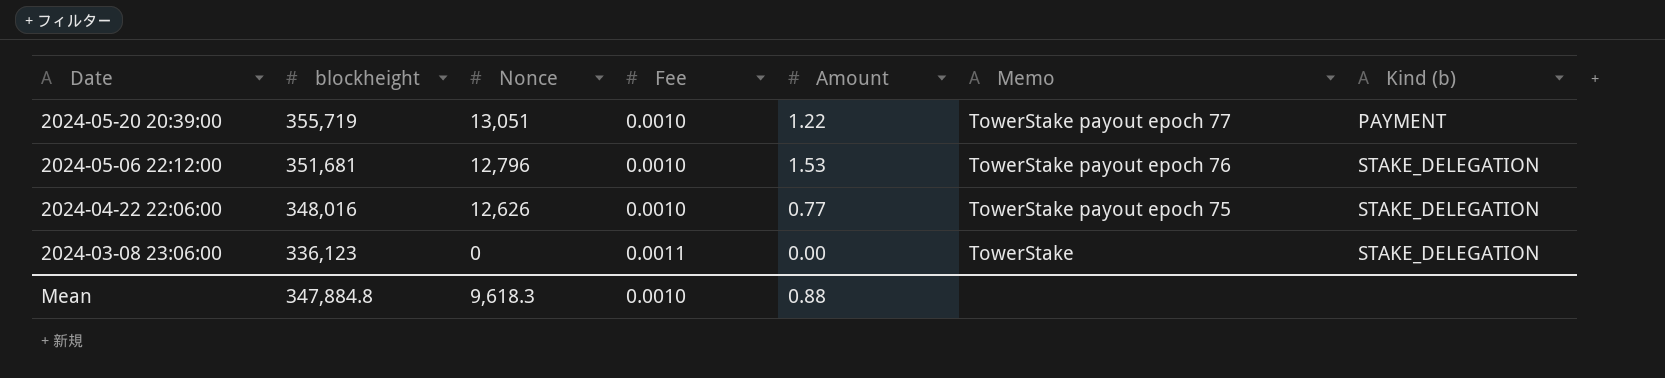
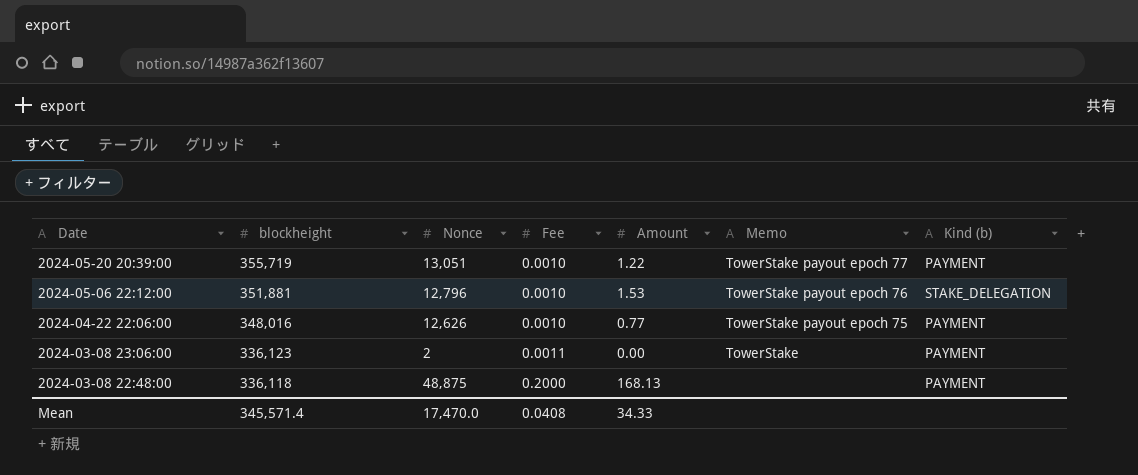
2024-05-06 22:12:00 | blockheight: 351,681 -> 351,881
2024-04-22 22:06:00 | Kind (b): STAKE_DELEGATION -> PAYMENT
2024-03-08 23:06:00 | Nonce: 0 -> 2
2024-03-08 23:06:00 | Kind (b): STAKE_DELEGATION -> PAYMENT
row 2024-03-08 22:48:00: none -> 336,118 | 48,875 | 0.2000 | 168.13 | none | PAYMENT
Mean | blockheight: 347,884.8 -> 345,571.4
Mean | Nonce: 9,618.3 -> 17,470.0
Mean | Fee: 0.0010 -> 0.0408
Mean | Amount: 0.88 -> 34.33

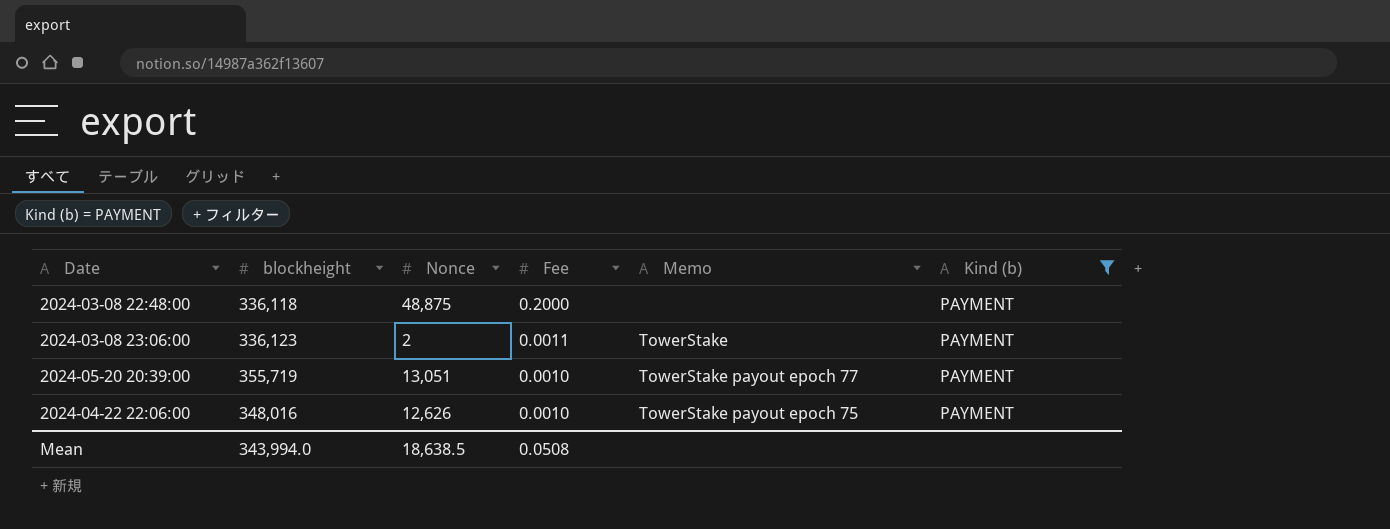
filter: none -> Kind (b) = PAYMENT
row order: Date descending -> Fee descending
column Amount | position: 5 -> none
Mean | blockheight: 345,571.4 -> 343,994.0
Mean | Nonce: 17,470.0 -> 18,638.5
Mean | Fee: 0.0408 -> 0.0508

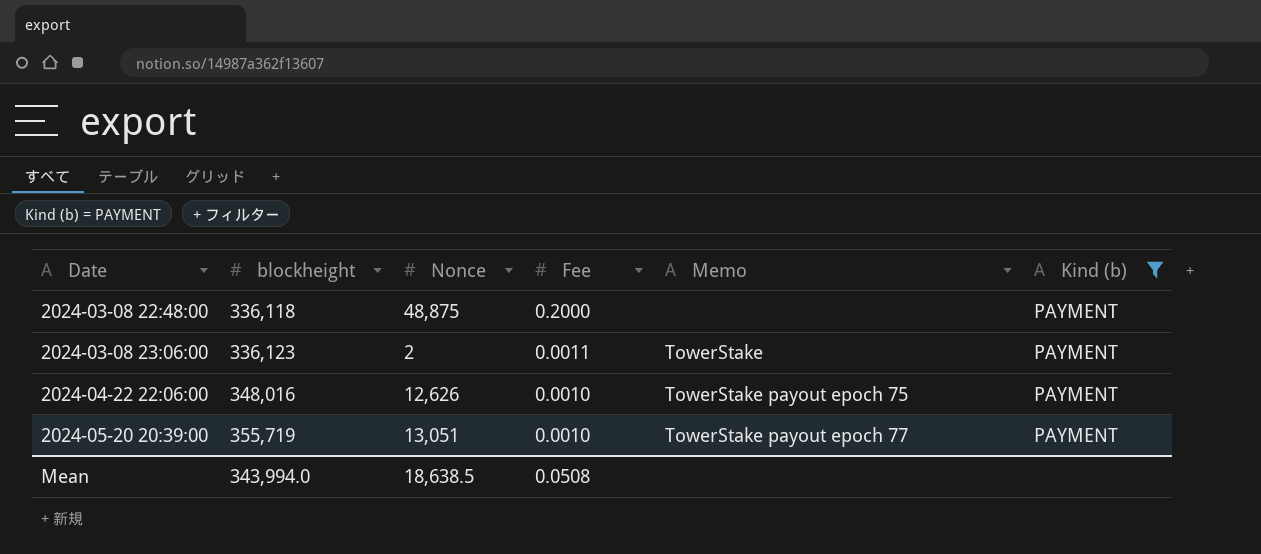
row order: Fee descending -> Date ascending

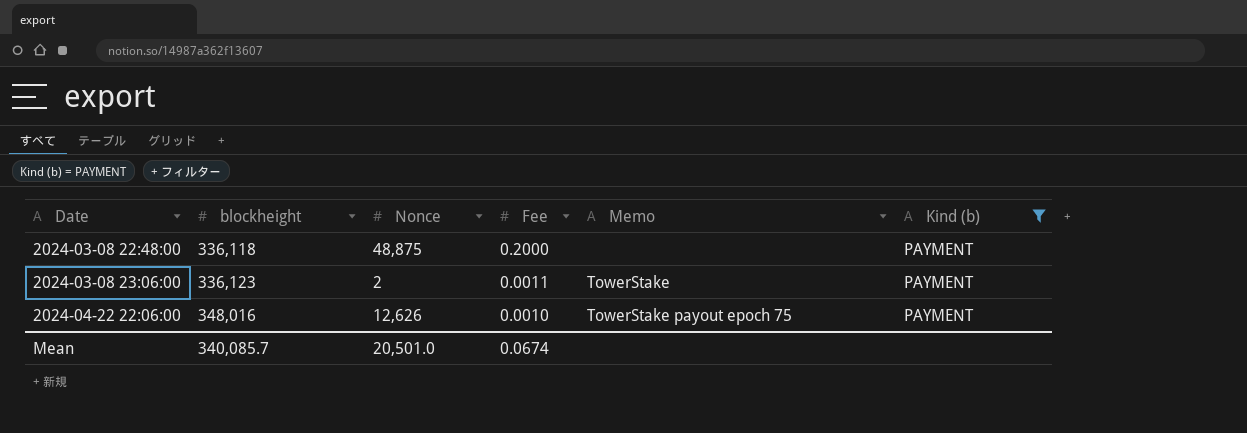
row 2024-05-20 20:39:00: 355,719 | 13,051 | 0.0010 | TowerStake payout epoch 77 | PAYMENT -> none
Mean | blockheight: 343,994.0 -> 340,085.7
Mean | Nonce: 18,638.5 -> 20,501.0
Mean | Fee: 0.0508 -> 0.0674

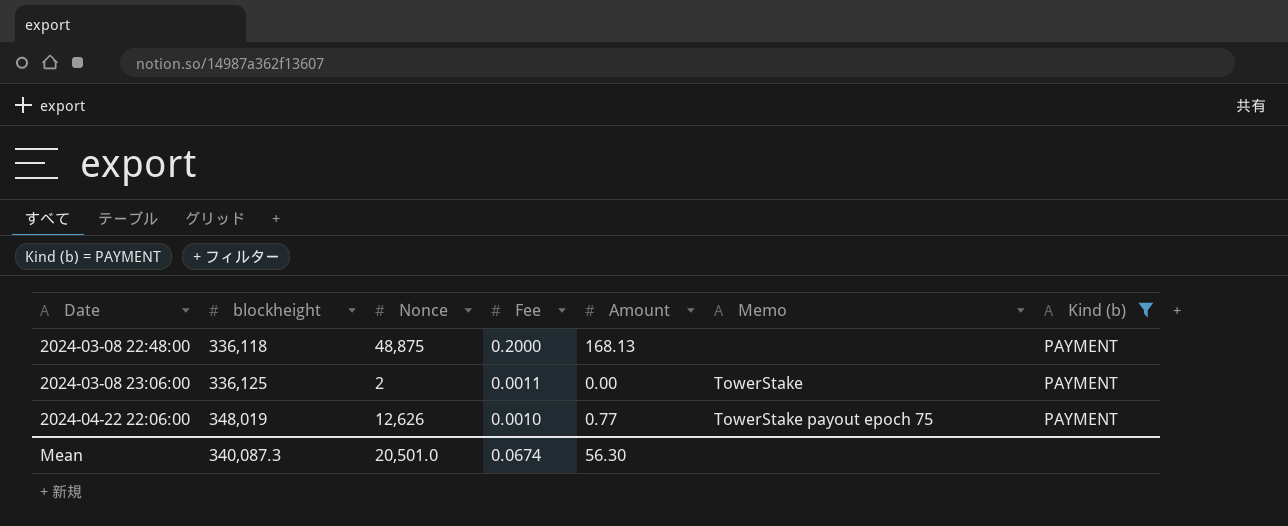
column Amount | position: none -> 5
2024-03-08 23:06:00 | blockheight: 336,123 -> 336,125
2024-04-22 22:06:00 | blockheight: 348,016 -> 348,019
Mean | blockheight: 340,085.7 -> 340,087.3

